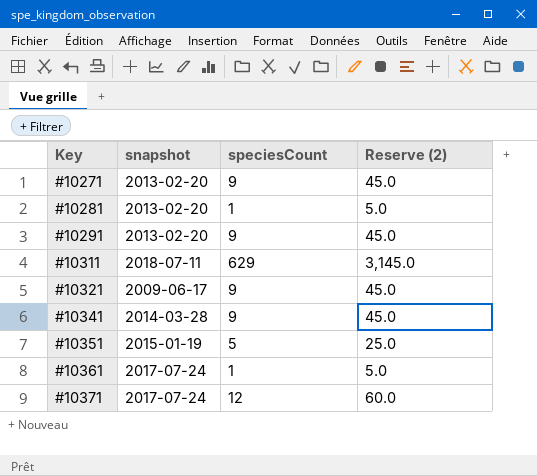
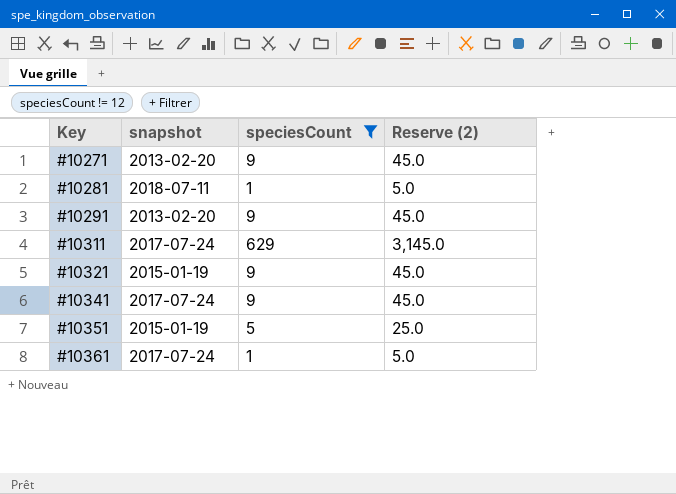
filter: none -> speciesCount != 12
#10281 | snapshot: 2013-02-20 -> 2018-07-11
#10311 | snapshot: 2018-07-11 -> 2017-07-24
#10321 | snapshot: 2009-06-17 -> 2015-01-19
#10341 | snapshot: 2014-03-28 -> 2017-07-24

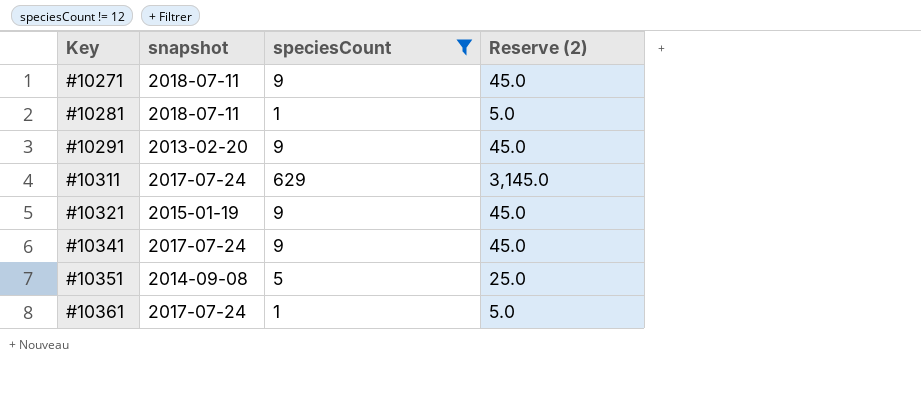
#10271 | snapshot: 2013-02-20 -> 2018-07-11
#10351 | snapshot: 2015-01-19 -> 2014-09-08

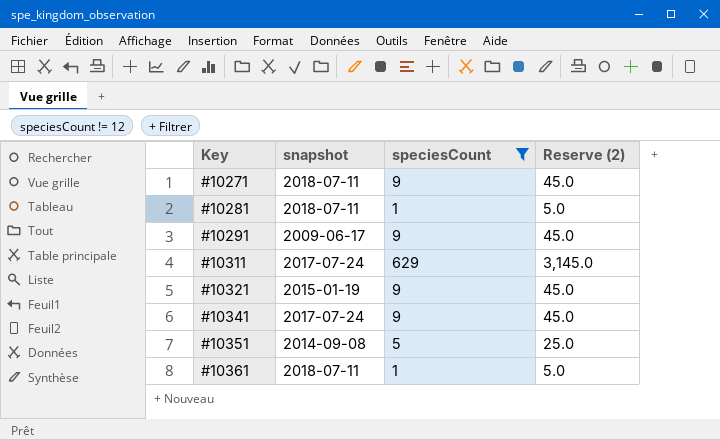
#10291 | snapshot: 2013-02-20 -> 2009-06-17
#10361 | snapshot: 2017-07-24 -> 2018-07-11

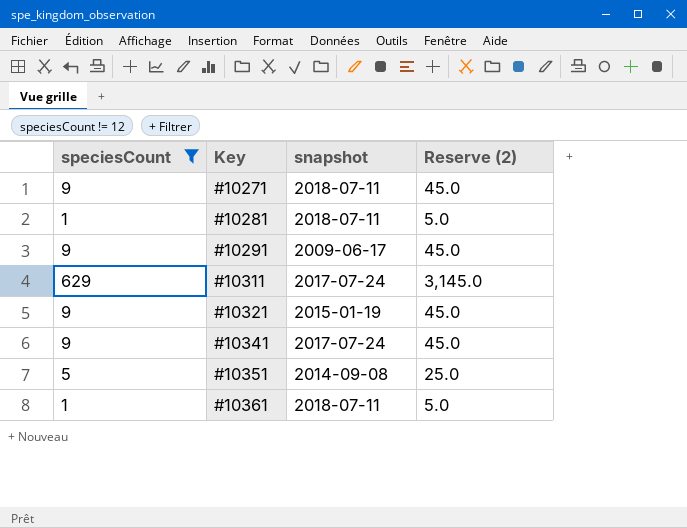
column speciesCount | position: 3 -> 1

